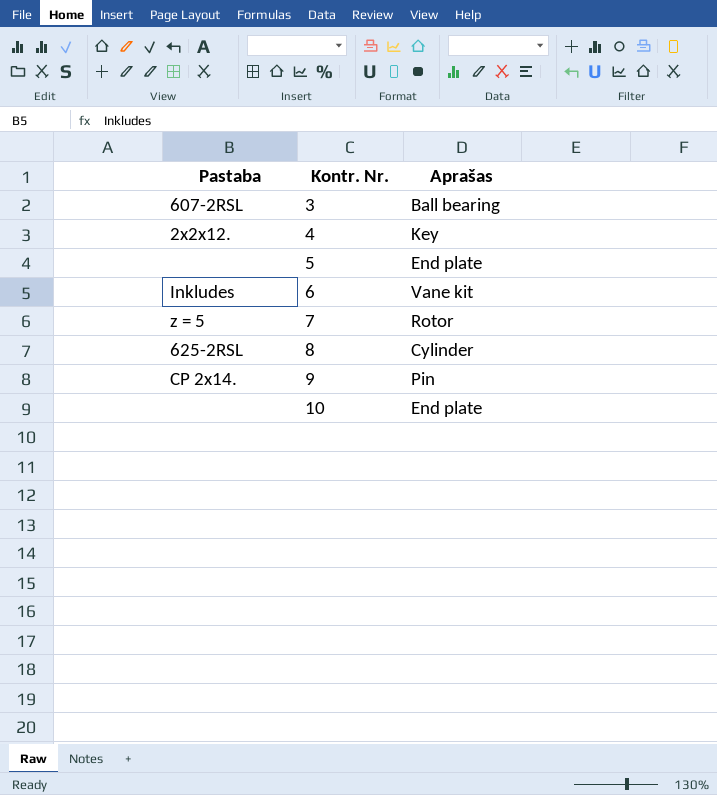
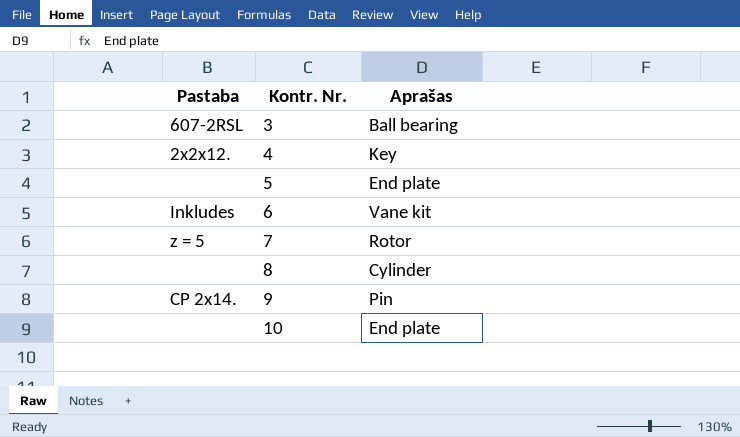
8 | Pastaba: 625-2RSL -> none

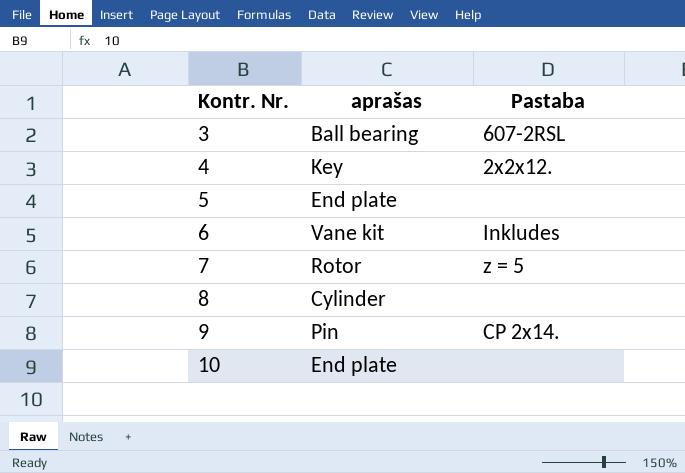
column name: Aprašas -> aprašas
column Pastaba | position: 1 -> 3

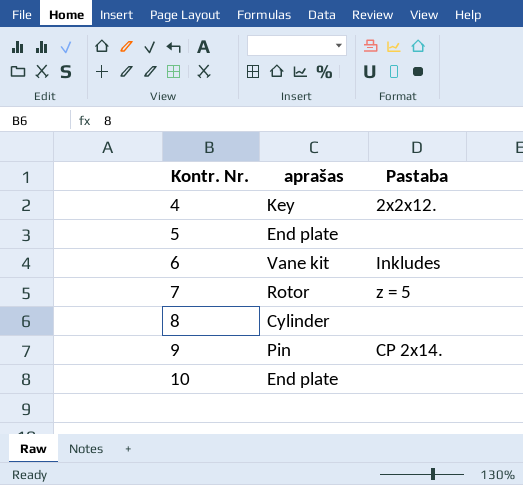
row 3: Ball bearing | 607-2RSL -> none

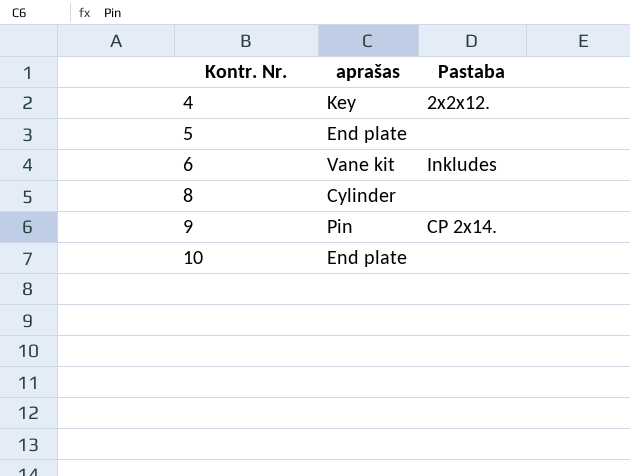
row 7: Rotor | z = 5 -> none

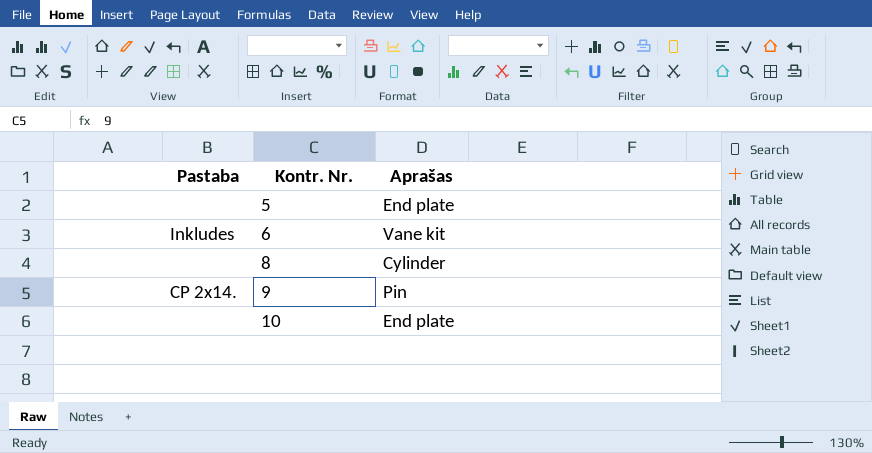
column Pastaba | position: 3 -> 1
column name: aprašas -> Aprašas
row 4: Key | 2x2x12. -> none

